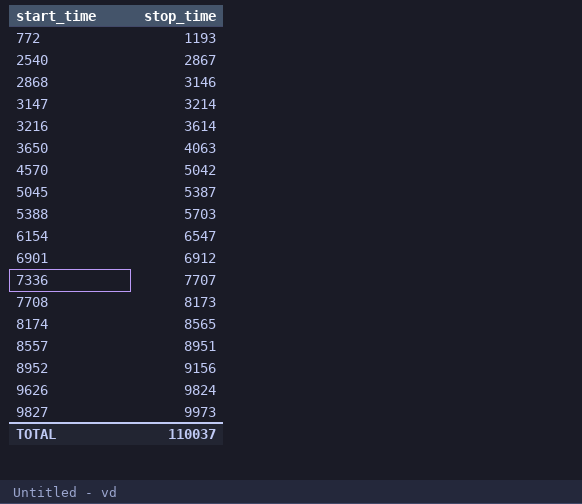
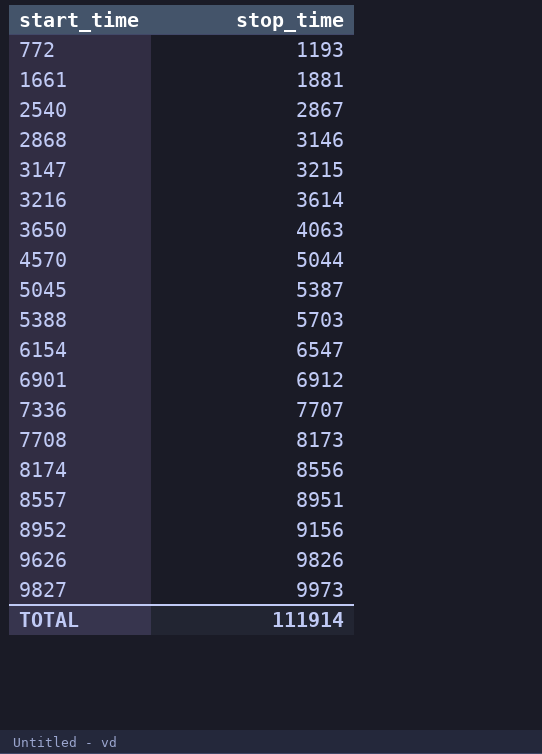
row 1661: none -> 1881
3147 | stop_time: 3214 -> 3215
4570 | stop_time: 5042 -> 5044
8174 | stop_time: 8565 -> 8556
9626 | stop_time: 9824 -> 9826
TOTAL | stop_time: 110037 -> 111914

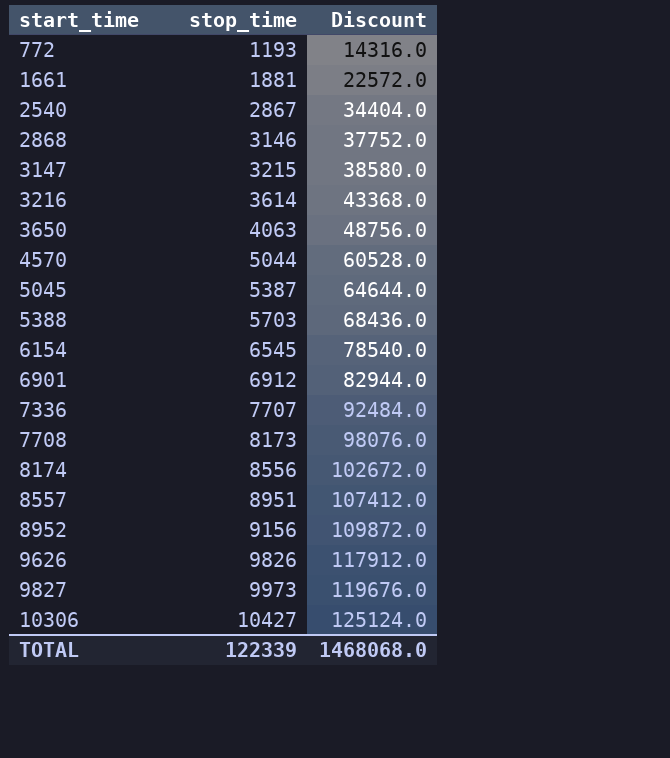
column Discount | formula: none -> [stop_time] * 12
6154 | stop_time: 6547 -> 6545
row 10306: none -> 10427 | 125124.0
TOTAL | stop_time: 111914 -> 122339

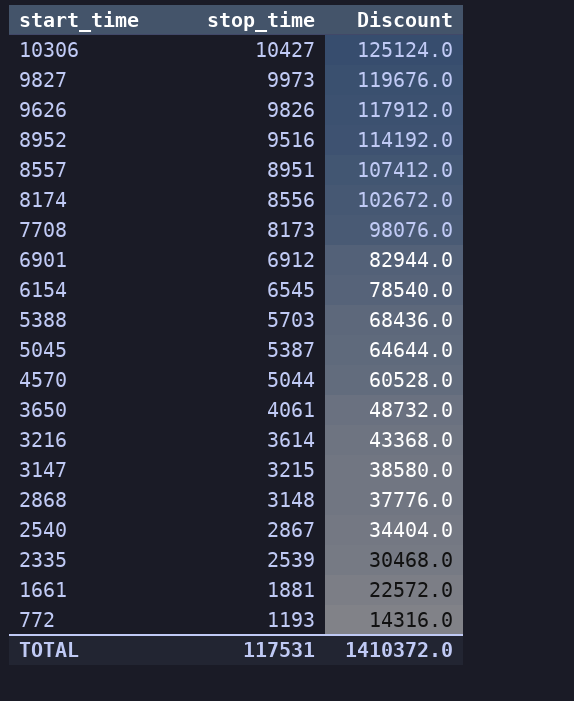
row order: start_time ascending -> start_time descending
row 7336: 7707 | 92484.0 -> none
8952 | stop_time: 9156 -> 9516
8952 | Discount: 109872.0 -> 114192.0
3650 | stop_time: 4063 -> 4061
3650 | Discount: 48756.0 -> 48732.0
2868 | stop_time: 3146 -> 3148
2868 | Discount: 37752.0 -> 37776.0
row 2335: none -> 2539 | 30468.0
TOTAL | stop_time: 122339 -> 117531
TOTAL | Discount: 1468068.0 -> 1410372.0

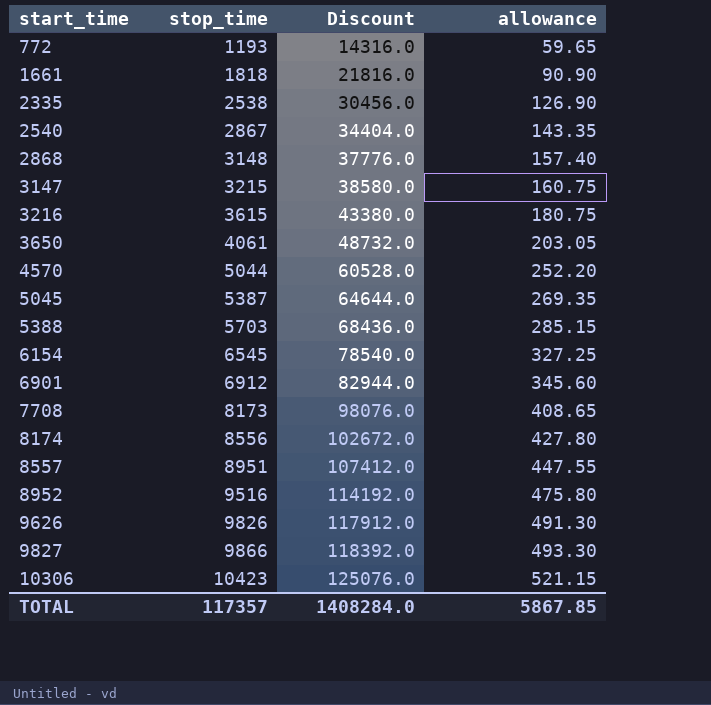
row order: start_time descending -> start_time ascending
column allowance | formula: none -> [stop_time] * 0.05
1661 | stop_time: 1881 -> 1818
1661 | Discount: 22572.0 -> 21816.0
2335 | stop_time: 2539 -> 2538
2335 | Discount: 30468.0 -> 30456.0
3216 | stop_time: 3614 -> 3615
3216 | Discount: 43368.0 -> 43380.0
9827 | stop_time: 9973 -> 9866
9827 | Discount: 119676.0 -> 118392.0
10306 | stop_time: 10427 -> 10423
10306 | Discount: 125124.0 -> 125076.0
TOTAL | stop_time: 117531 -> 117357
TOTAL | Discount: 1410372.0 -> 1408284.0

